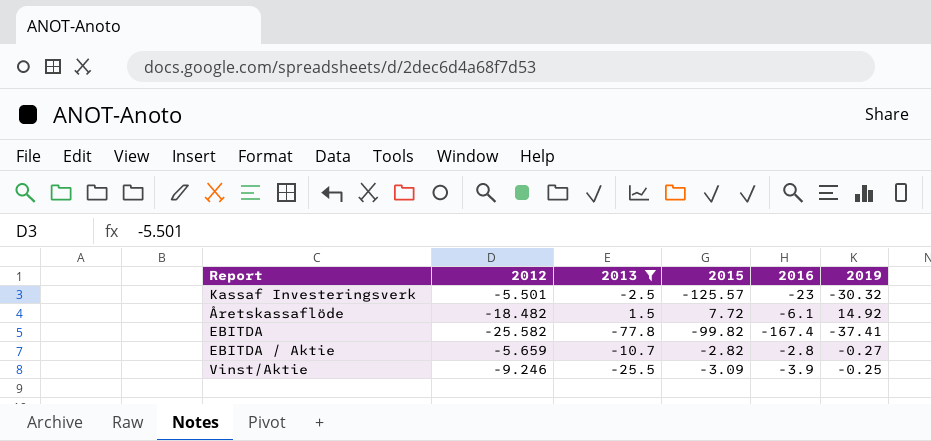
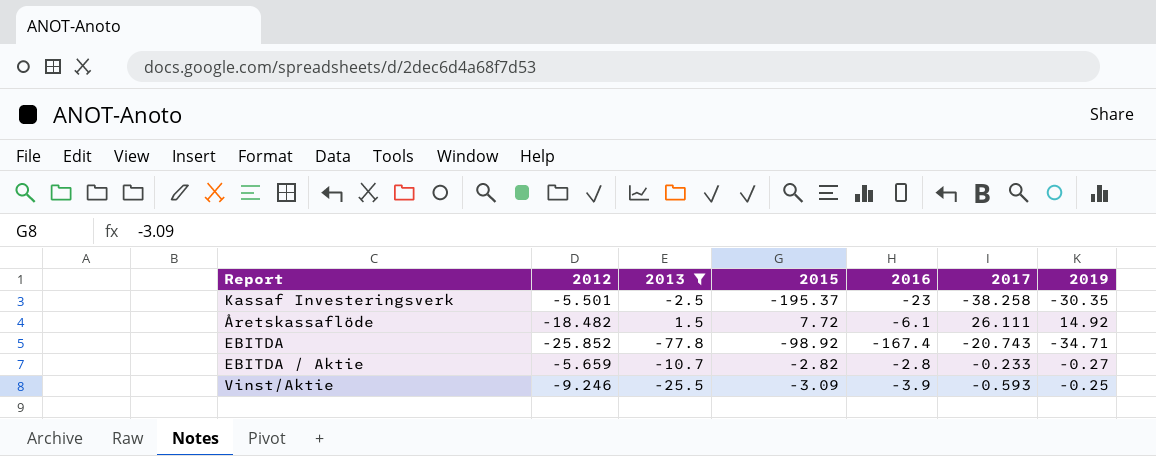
column 2017 | position: none -> 6
Kassaf Investeringsverk | 2015: -125.57 -> -195.37
Kassaf Investeringsverk | 2019: -30.32 -> -30.35
EBITDA | 2012: -25.582 -> -25.852
EBITDA | 2015: -99.82 -> -98.92
EBITDA | 2019: -37.41 -> -34.71

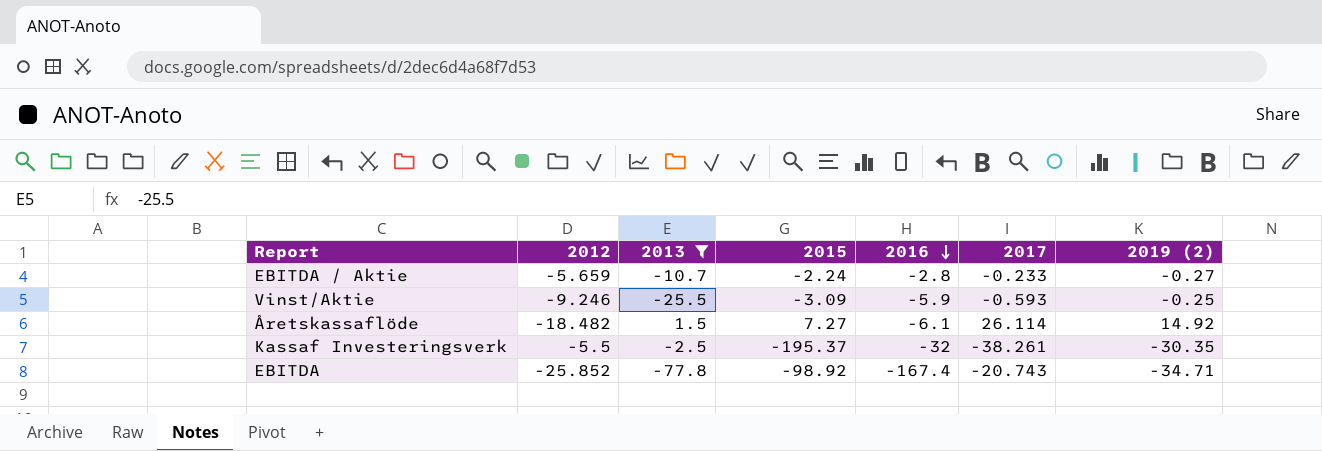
row order: none -> 2016 descending
column name: 2019 -> 2019 (2)
EBITDA / Aktie | 2015: -2.82 -> -2.24
Vinst/Aktie | 2016: -3.9 -> -5.9
Åretskassaflöde | 2015: 7.72 -> 7.27
Åretskassaflöde | 2017: 26.111 -> 26.114
Kassaf Investeringsverk | 2012: -5.501 -> -5.5
Kassaf Investeringsverk | 2016: -23 -> -32
Kassaf Investeringsverk | 2017: -38.258 -> -38.261

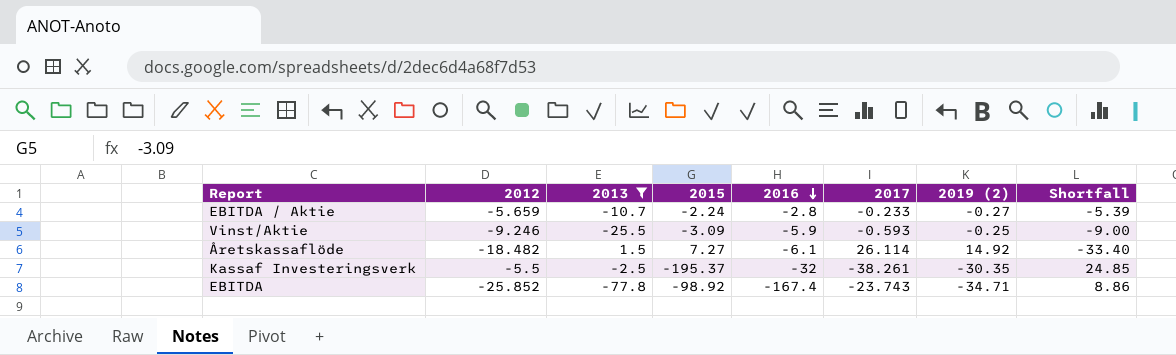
column Shortfall | formula: none -> [2012] - [2019 (2)]
EBITDA | 2017: -20.743 -> -23.743

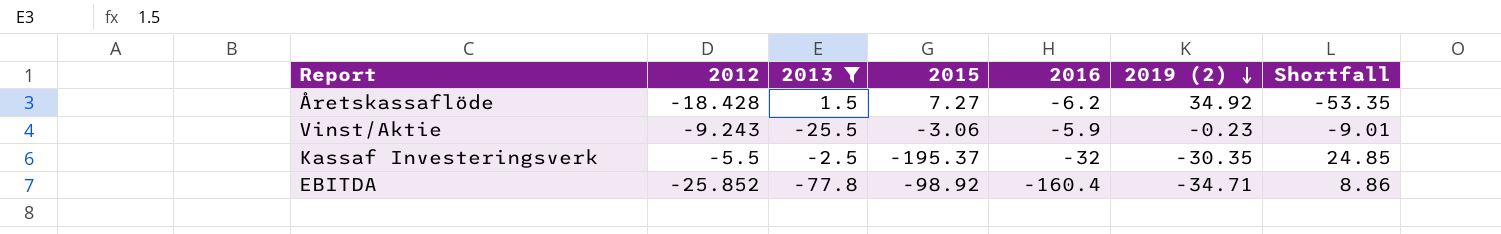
row order: 2016 descending -> 2019 (2) descending
column 2017 | position: 6 -> none
row EBITDA / Aktie: -5.659 | -10.7 | -2.24 | -2.8 | -0.233 | -0.27 | -5.39 -> none
Åretskassaflöde | 2012: -18.482 -> -18.428
Åretskassaflöde | 2016: -6.1 -> -6.2
Åretskassaflöde | 2019 (2): 14.92 -> 34.92
Åretskassaflöde | Shortfall: -33.40 -> -53.35
Vinst/Aktie | 2012: -9.246 -> -9.243
Vinst/Aktie | 2015: -3.09 -> -3.06
Vinst/Aktie | 2019 (2): -0.25 -> -0.23
Vinst/Aktie | Shortfall: -9.00 -> -9.01
EBITDA | 2016: -167.4 -> -160.4

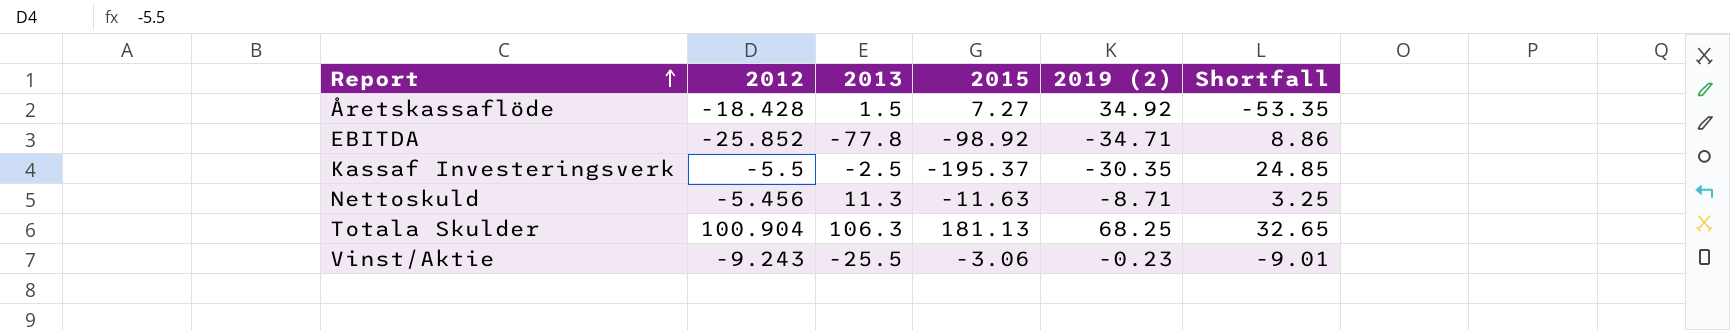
filter: 2013 <= 1.5 -> none
row order: 2019 (2) descending -> Report ascending
column 2016 | position: 5 -> none

